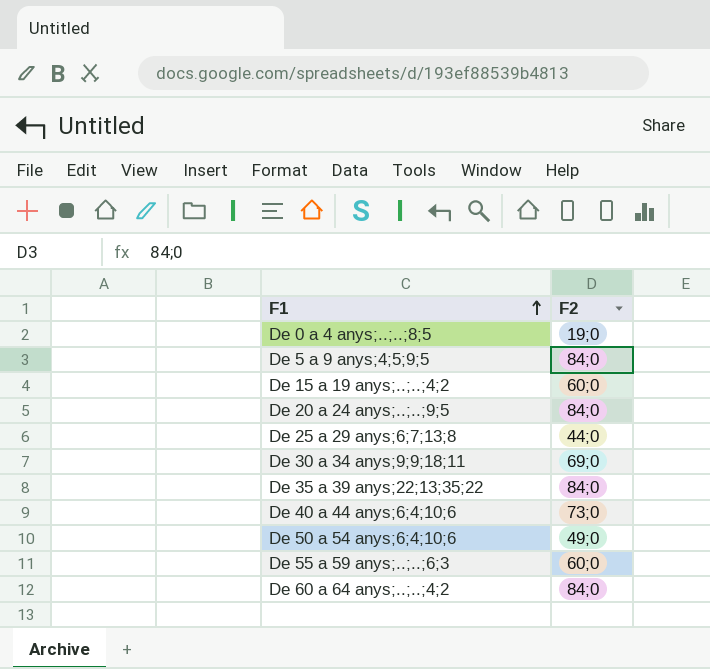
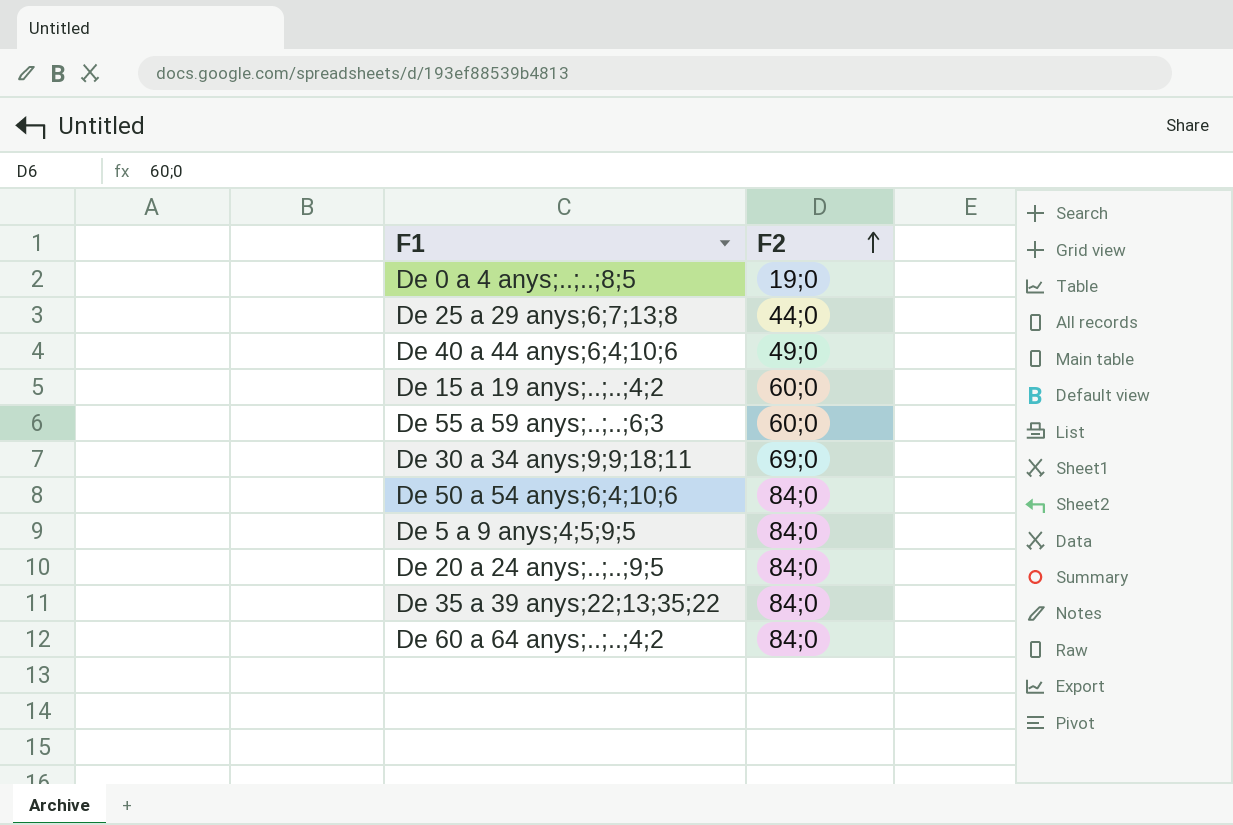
row order: F1 ascending -> F2 ascending
De 40 a 44 anys;6;4;10;6 | F2: 73;0 -> 49;0
De 50 a 54 anys;6;4;10;6 | F2: 49;0 -> 84;0

